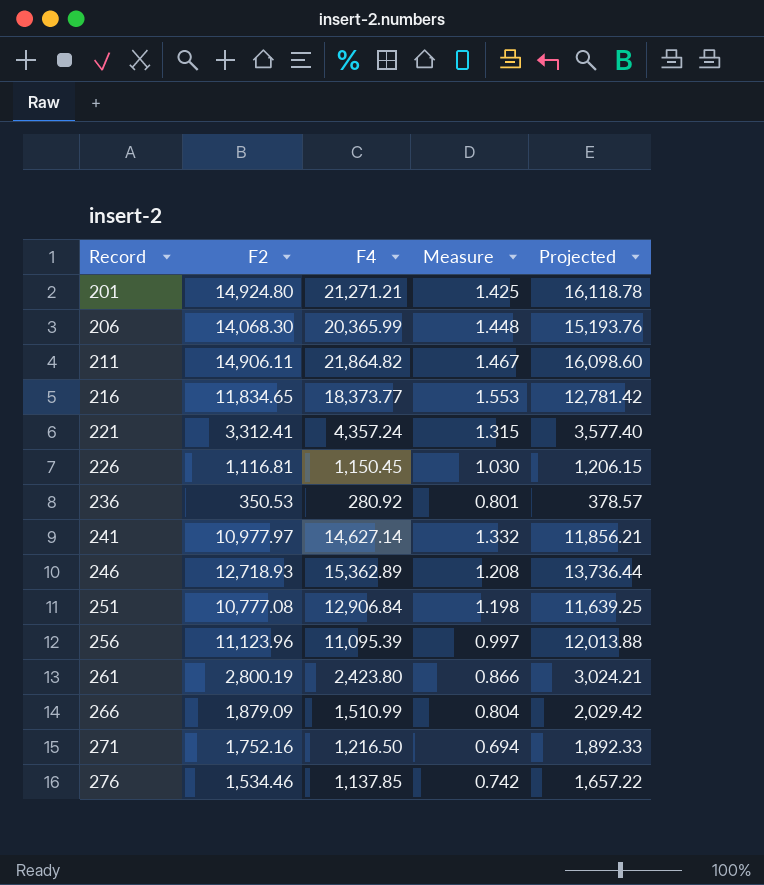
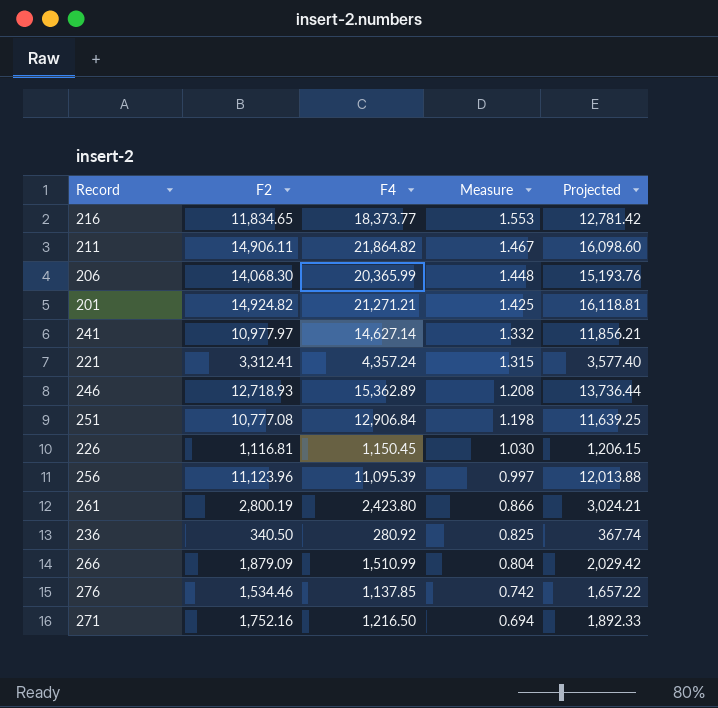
row order: Record ascending -> Measure descending
201 | F2: 14,924.80 -> 14,924.82
201 | Projected: 16,118.78 -> 16,118.81
236 | F2: 350.53 -> 340.50
236 | Measure: 0.801 -> 0.825
236 | Projected: 378.57 -> 367.74

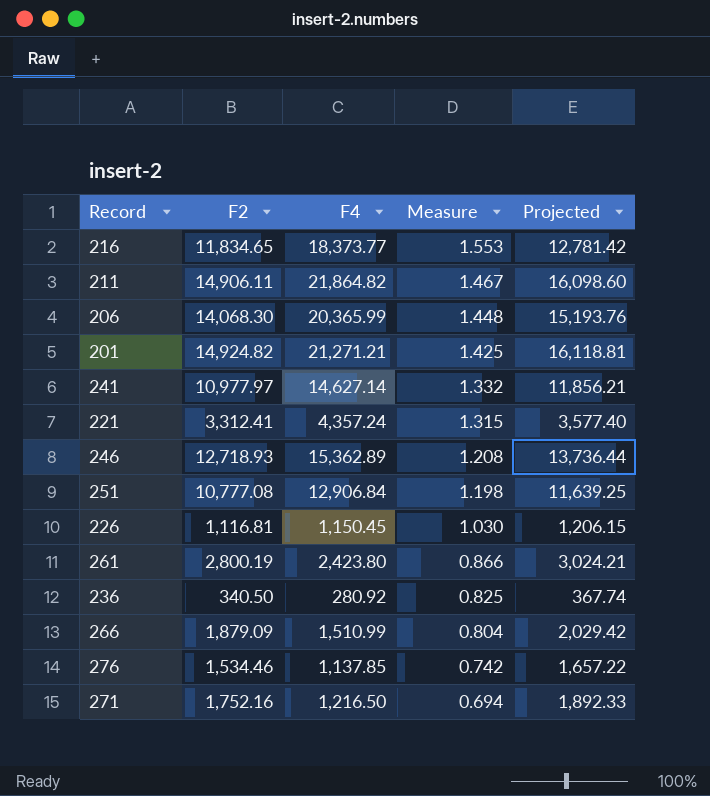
row 256: 11,123.96 | 11,095.39 | 0.997 | 12,013.88 -> none

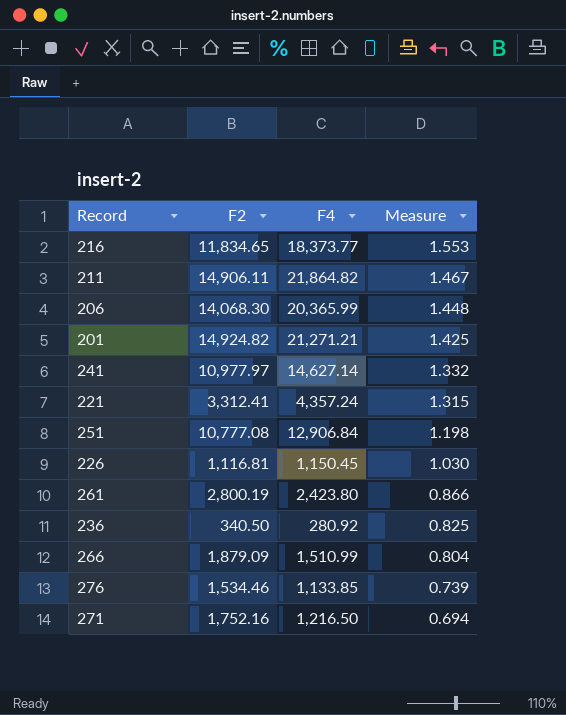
column Projected | formula: [F2] * 1.08 -> none
row 246: 12,718.93 | 15,362.89 | 1.208 | 13,736.44 -> none
276 | F4: 1,137.85 -> 1,133.85
276 | Measure: 0.742 -> 0.739

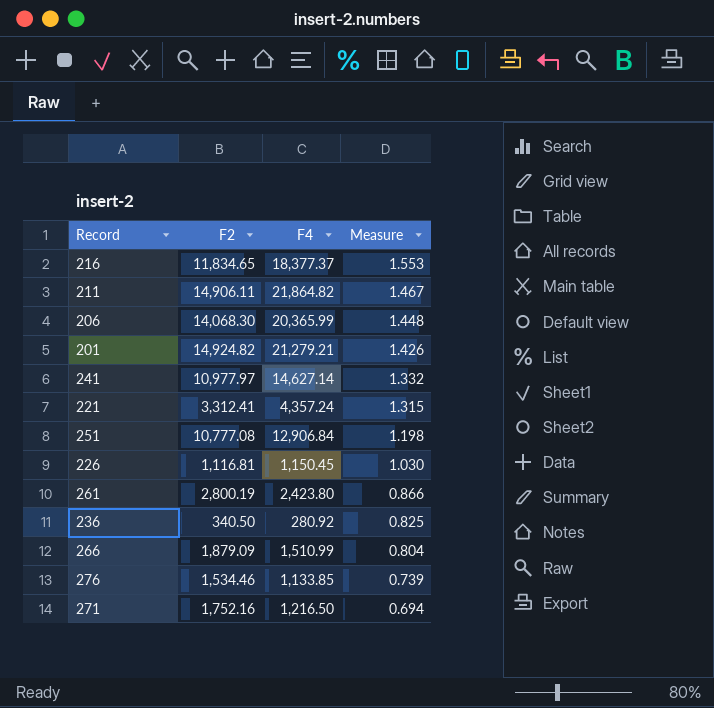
216 | F4: 18,373.77 -> 18,377.37
201 | F4: 21,271.21 -> 21,279.21
201 | Measure: 1.425 -> 1.426

